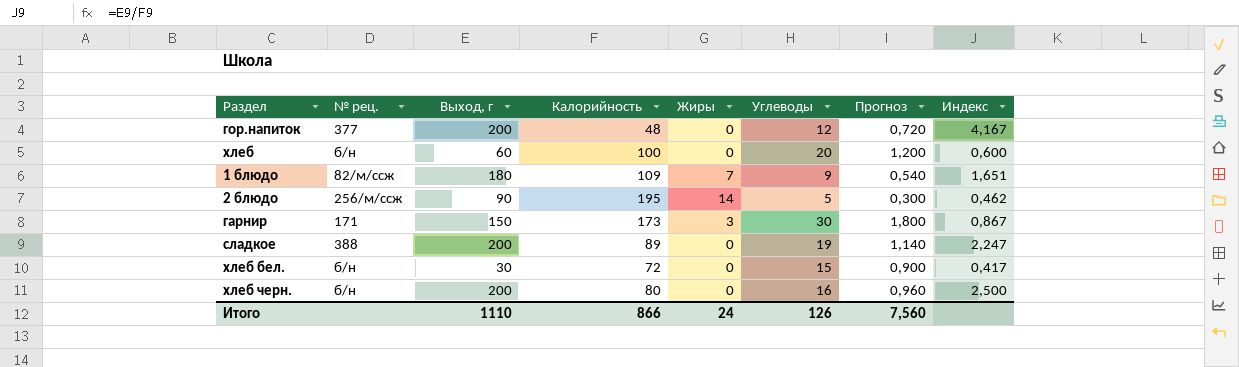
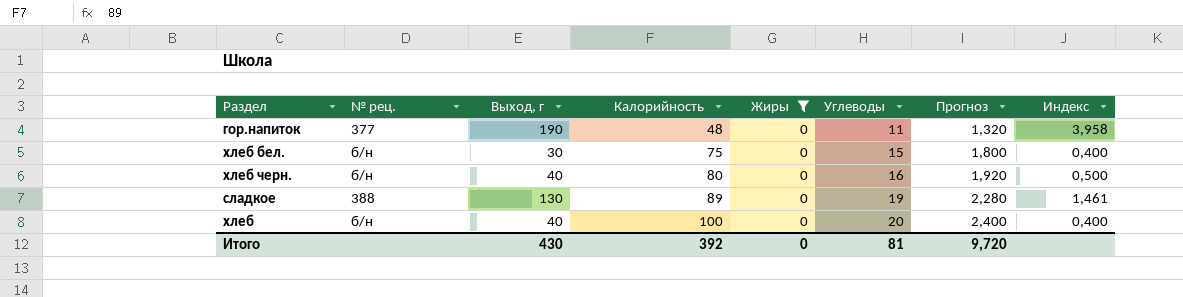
filter: none -> Жиры = 0
row order: none -> Калорийность ascending
column Прогноз | formula: [Углеводы] * 0,06 -> [Углеводы] * 0,12
гор.напиток | Выход, г: 200 -> 190
гор.напиток | Углеводы: 12 -> 11
гор.напиток | Индекс: 4,167 -> 3,958
хлеб бел. | Калорийность: 72 -> 75
хлеб бел. | Индекс: 0,417 -> 0,400
хлеб черн. | Выход, г: 200 -> 40
хлеб черн. | Индекс: 2,500 -> 0,500
сладкое | Выход, г: 200 -> 130
сладкое | Индекс: 2,247 -> 1,461
хлеб | Выход, г: 60 -> 40
хлеб | Индекс: 0,600 -> 0,400
Итого | Выход, г: 1110 -> 430
Итого | Калорийность: 866 -> 392
Итого | Жиры: 24 -> 0
Итого | Углеводы: 126 -> 81
Итого | Прогноз: 7,560 -> 9,720

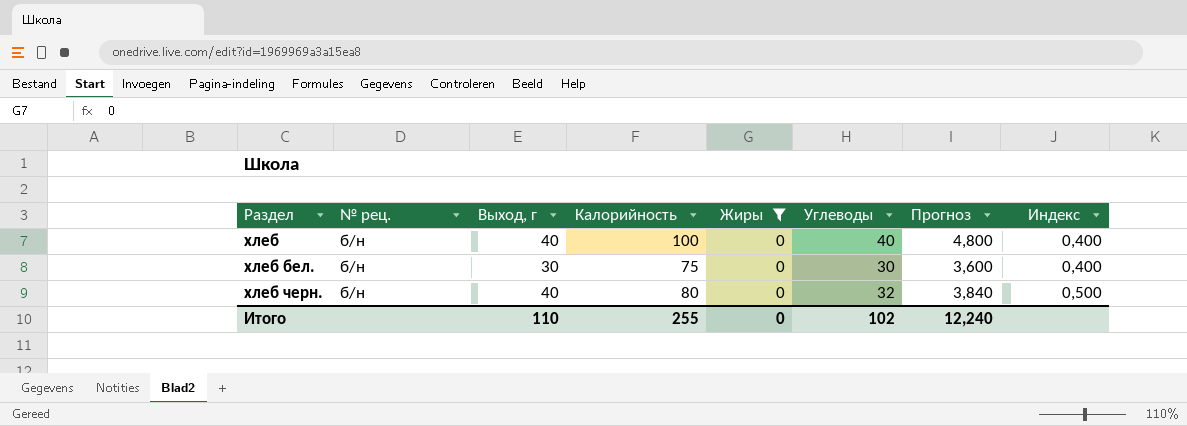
row order: Калорийность ascending -> Раздел ascending
row гор.напиток: 377 | 190 | 48 | 0 | 11 | 1,320 | 3,958 -> none
row сладкое: 388 | 130 | 89 | 0 | 19 | 2,280 | 1,461 -> none
хлеб | Углеводы: 20 -> 40
хлеб | Прогноз: 2,400 -> 4,800
хлеб бел. | Углеводы: 15 -> 30
хлеб бел. | Прогноз: 1,800 -> 3,600
хлеб черн. | Углеводы: 16 -> 32
хлеб черн. | Прогноз: 1,920 -> 3,840
Итого | Выход, г: 430 -> 110
Итого | Калорийность: 392 -> 255
Итого | Углеводы: 81 -> 102
Итого | Прогноз: 9,720 -> 12,240

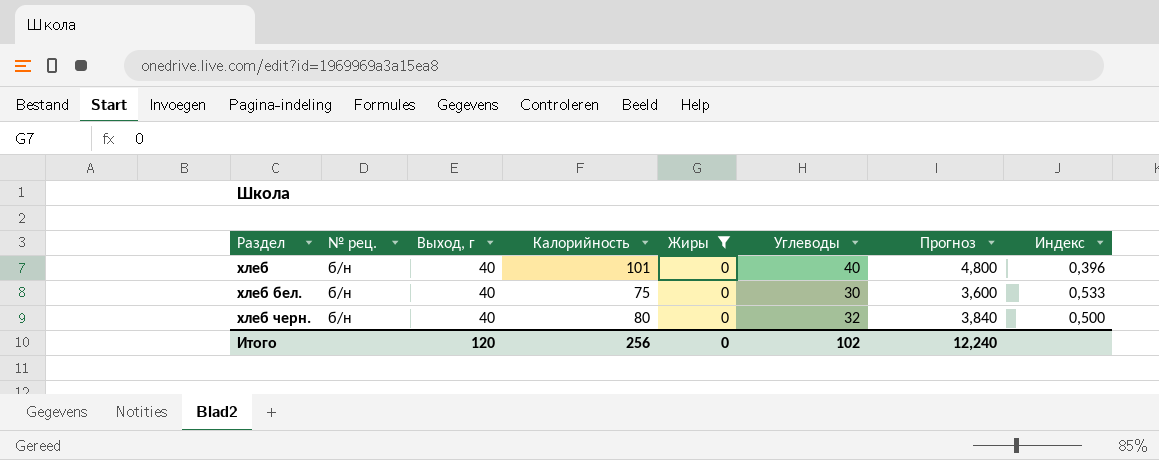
хлеб | Калорийность: 100 -> 101
хлеб | Индекс: 0,400 -> 0,396
хлеб бел. | Выход, г: 30 -> 40
хлеб бел. | Индекс: 0,400 -> 0,533
Итого | Выход, г: 110 -> 120
Итого | Калорийность: 255 -> 256

